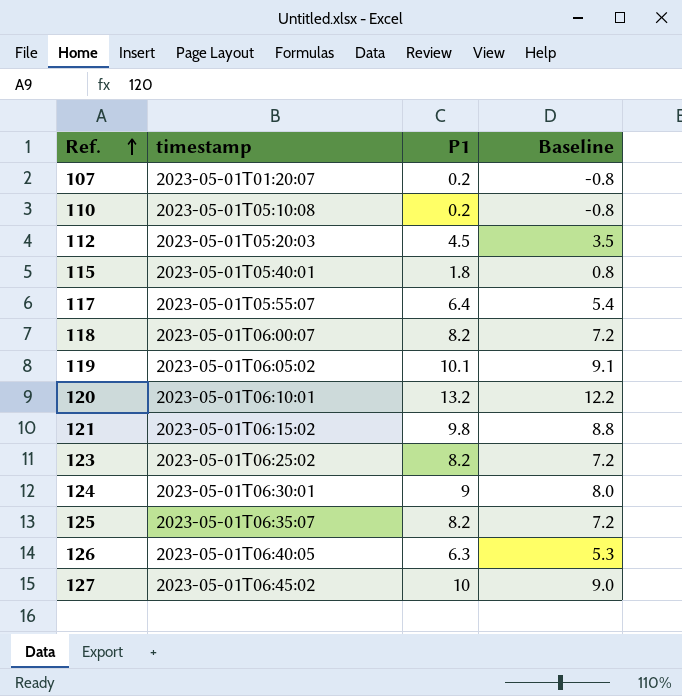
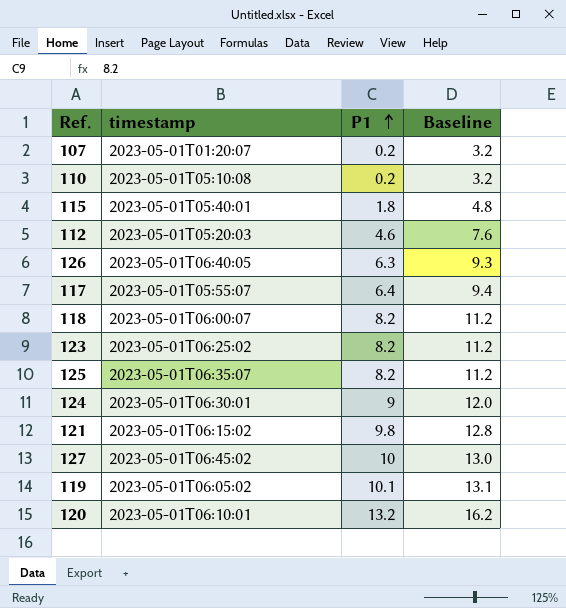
row order: Ref. ascending -> P1 ascending
column Baseline | formula: [P1] - 1 -> [P1] + 3
112 | P1: 4.5 -> 4.6

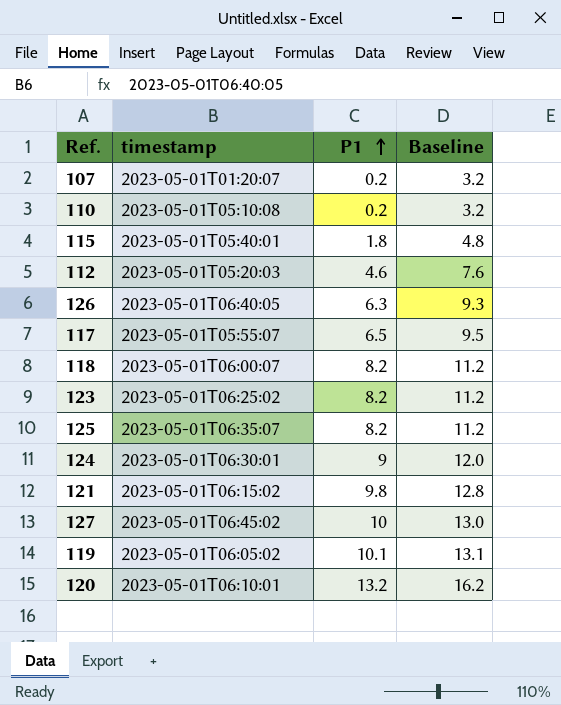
117 | P1: 6.4 -> 6.5
117 | Baseline: 9.4 -> 9.5

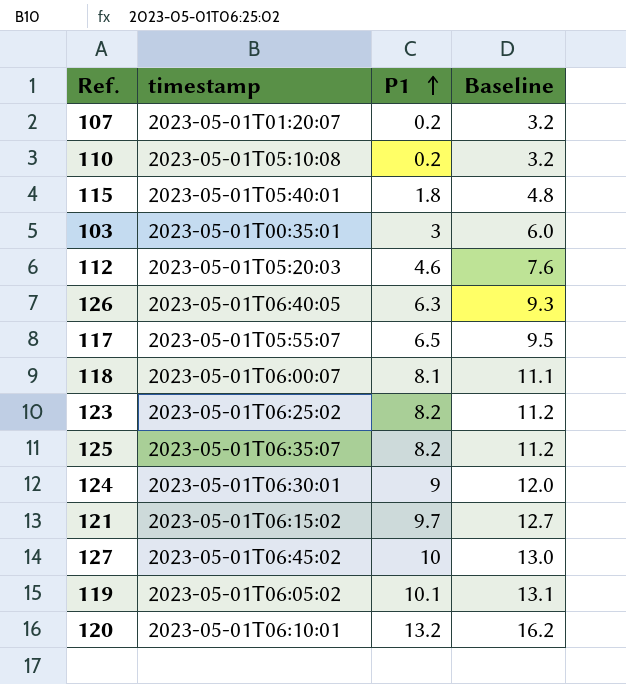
row 103: none -> 2023-05-01T00:35:01 | 3 | 6.0
118 | P1: 8.2 -> 8.1
118 | Baseline: 11.2 -> 11.1
121 | P1: 9.8 -> 9.7
121 | Baseline: 12.8 -> 12.7

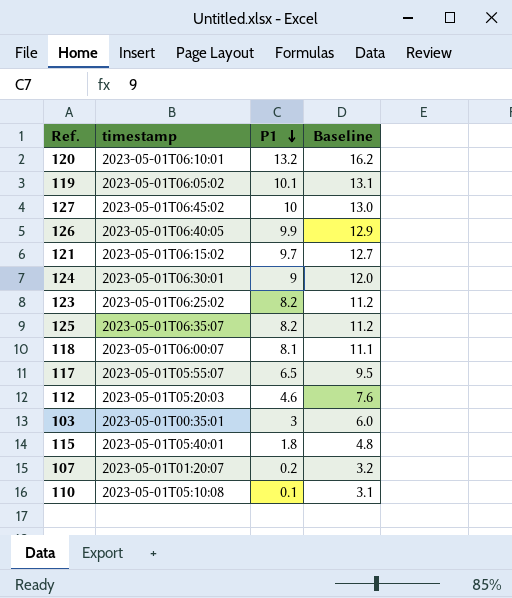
row order: P1 ascending -> P1 descending
126 | P1: 6.3 -> 9.9
126 | Baseline: 9.3 -> 12.9
110 | P1: 0.2 -> 0.1
110 | Baseline: 3.2 -> 3.1

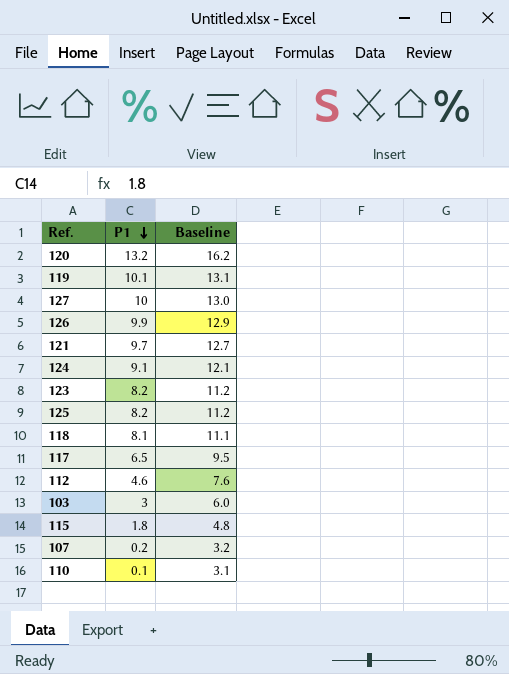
column timestamp | position: 2 -> none
124 | P1: 9 -> 9.1
124 | Baseline: 12.0 -> 12.1

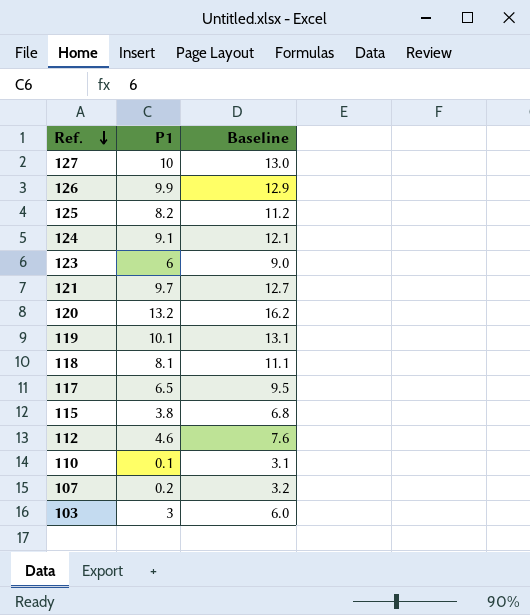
row order: P1 descending -> Ref. descending
123 | P1: 8.2 -> 6
123 | Baseline: 11.2 -> 9.0
115 | P1: 1.8 -> 3.8
115 | Baseline: 4.8 -> 6.8

